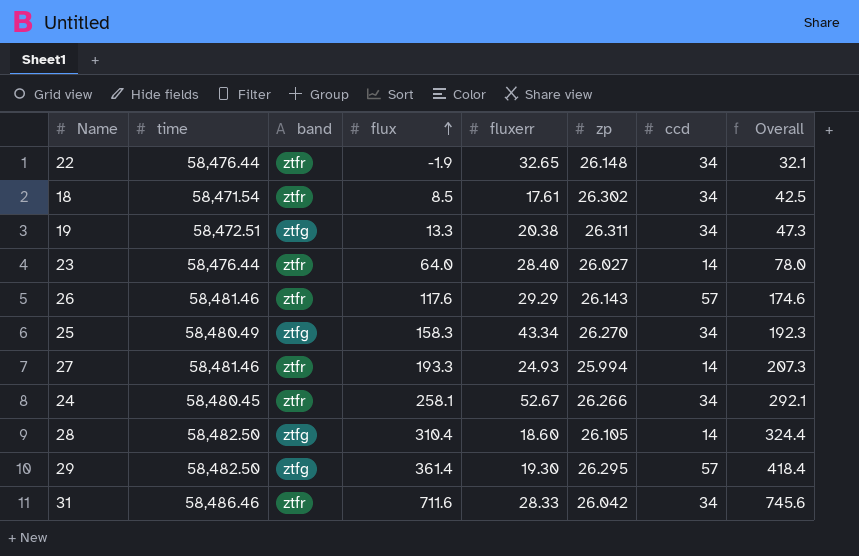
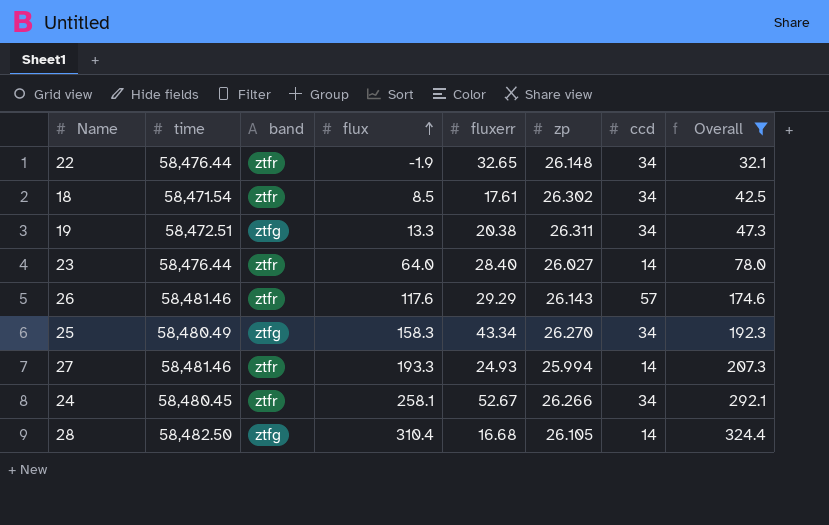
filter: none -> Overall <= 324.4
28 | fluxerr: 18.60 -> 16.68

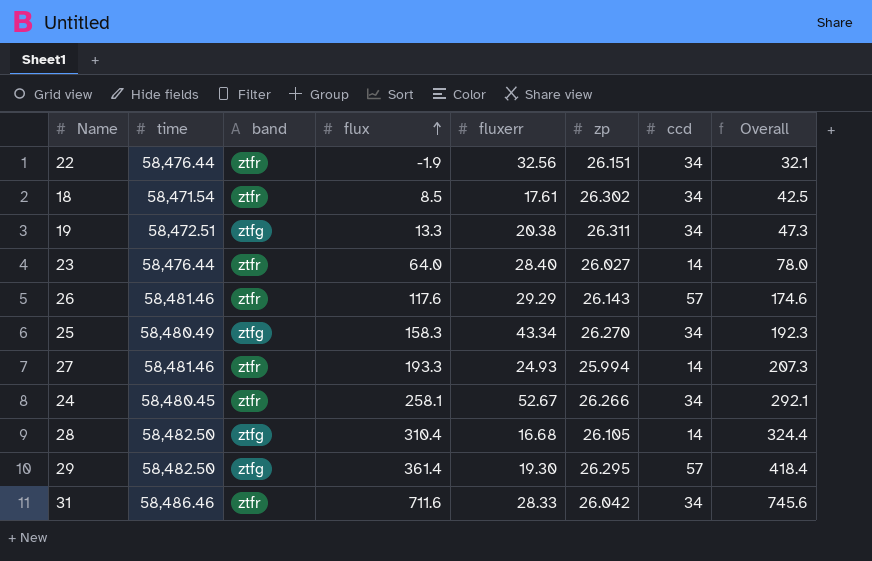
filter: Overall <= 324.4 -> none
22 | fluxerr: 32.65 -> 32.56
22 | zp: 26.148 -> 26.151

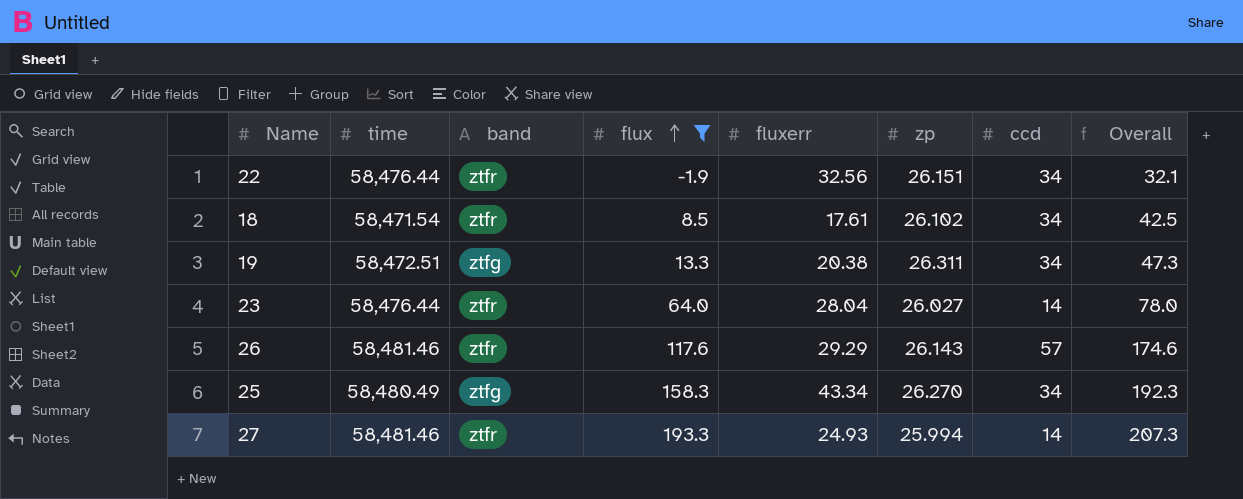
filter: none -> flux <= 193.3
18 | zp: 26.302 -> 26.102
23 | fluxerr: 28.40 -> 28.04

